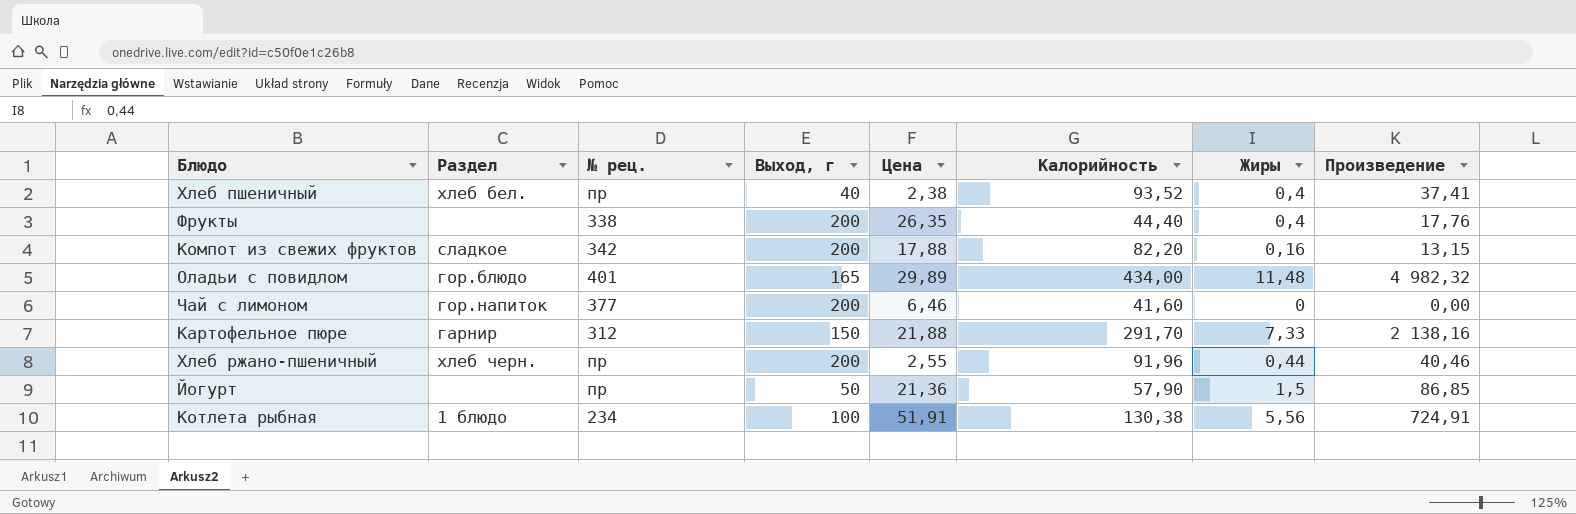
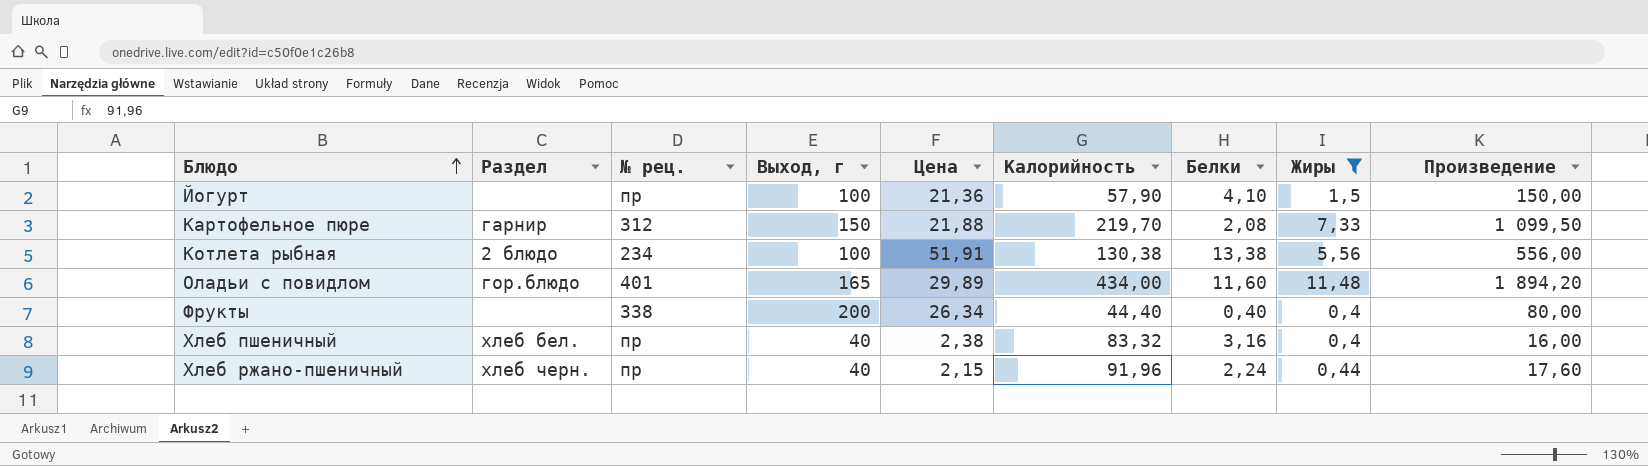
filter: none -> Жиры >= 0,4
row order: none -> Блюдо ascending
column Белки | position: none -> 7
column Произведение | formula: [Калорийность] * [Жиры] -> [Выход, г] * [Жиры]
Йогурт | Выход, г: 50 -> 100
Картофельное пюре | Калорийность: 291,70 -> 219,70
Котлета рыбная | Раздел: 1 блюдо -> 2 блюдо
Фрукты | Цена: 26,35 -> 26,34
Хлеб пшеничный | Калорийность: 93,52 -> 83,32
Хлеб ржано-пшеничный | Выход, г: 200 -> 40
Хлеб ржано-пшеничный | Цена: 2,55 -> 2,15

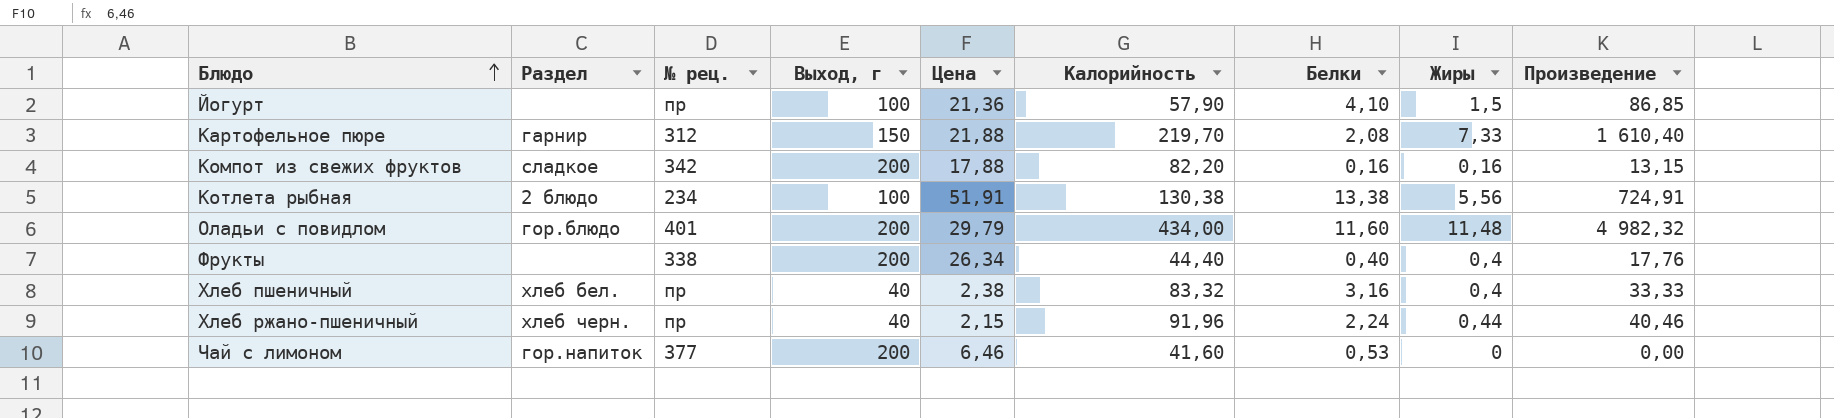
filter: Жиры >= 0,4 -> none
column Произведение | formula: [Выход, г] * [Жиры] -> [Калорийность] * [Жиры]
Оладьи с повидлом | Выход, г: 165 -> 200
Оладьи с повидлом | Цена: 29,89 -> 29,79

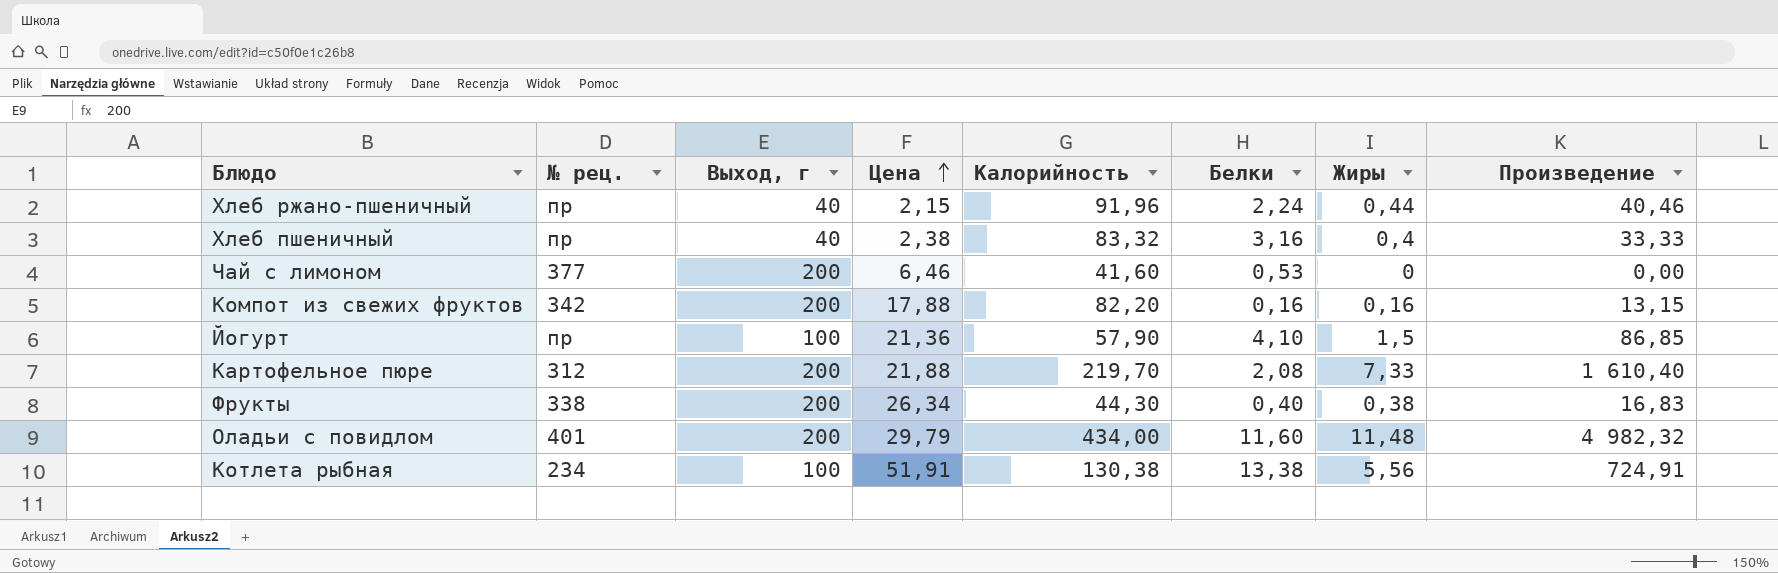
row order: Блюдо ascending -> Цена ascending
column Раздел | position: 2 -> none
Картофельное пюре | Выход, г: 150 -> 200
Фрукты | Калорийность: 44,40 -> 44,30
Фрукты | Жиры: 0,4 -> 0,38
Фрукты | Произведение: 17,76 -> 16,83

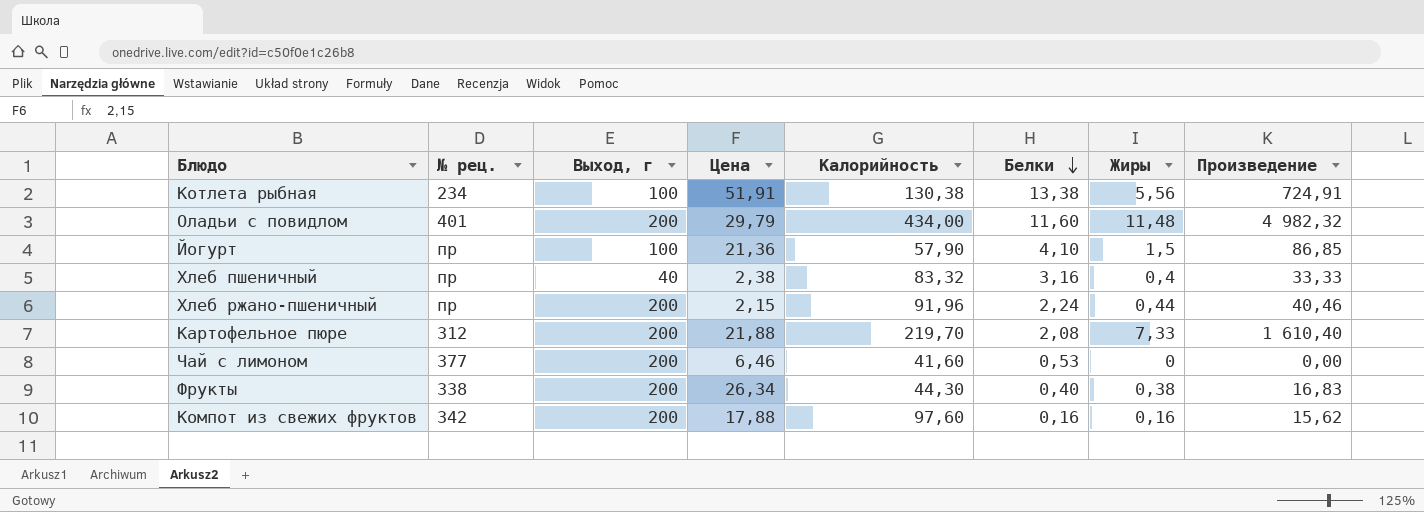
row order: Цена ascending -> Белки descending
Хлеб ржано-пшеничный | Выход, г: 40 -> 200
Компот из свежих фруктов | Калорийность: 82,20 -> 97,60
Компот из свежих фруктов | Произведение: 13,15 -> 15,62

